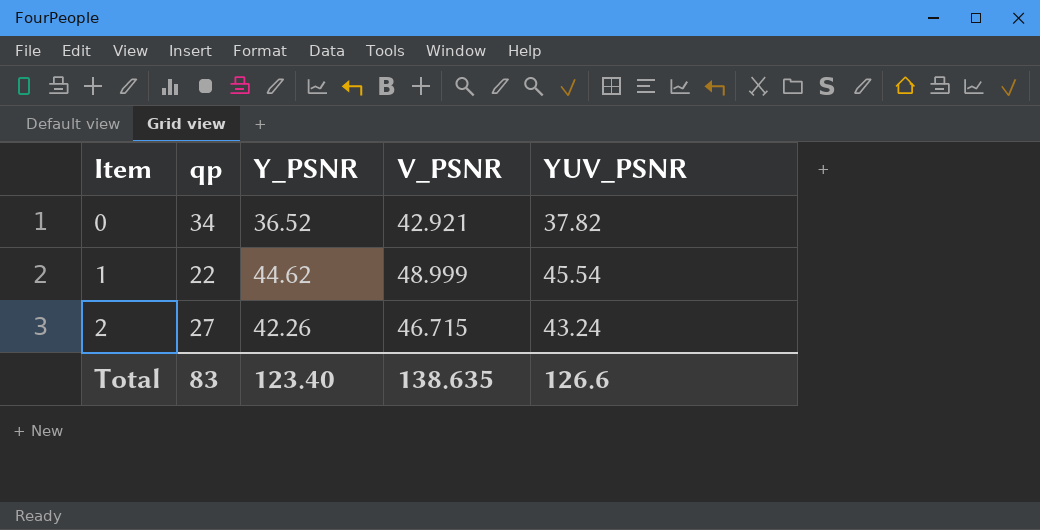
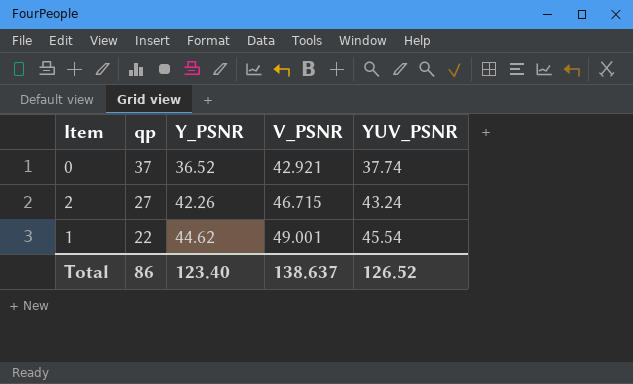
row order: Item ascending -> qp descending
0 | qp: 34 -> 37
0 | YUV_PSNR: 37.82 -> 37.74
1 | V_PSNR: 48.999 -> 49.001
Total | qp: 83 -> 86
Total | V_PSNR: 138.635 -> 138.637
Total | YUV_PSNR: 126.6 -> 126.52

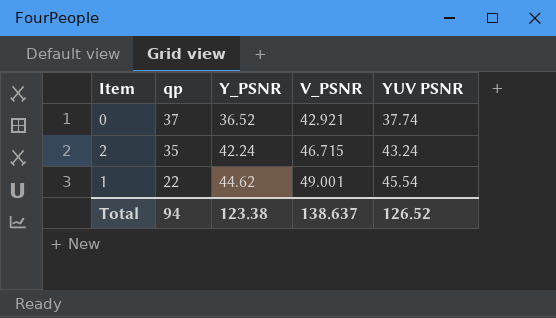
column name: YUV_PSNR -> YUV PSNR
2 | qp: 27 -> 35
2 | Y_PSNR: 42.26 -> 42.24
Total | qp: 86 -> 94
Total | Y_PSNR: 123.40 -> 123.38

